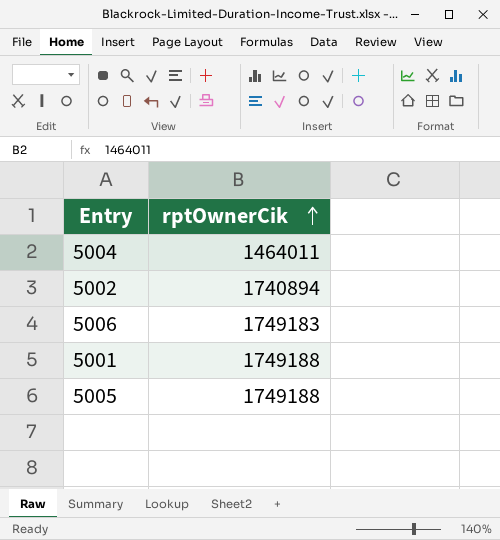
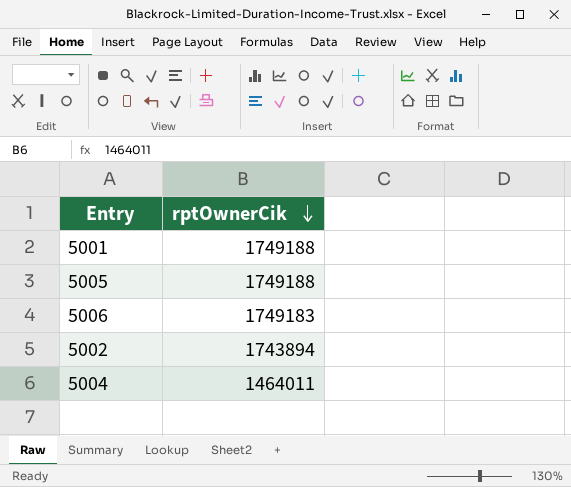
row order: rptOwnerCik ascending -> rptOwnerCik descending
5002 | rptOwnerCik: 1740894 -> 1743894

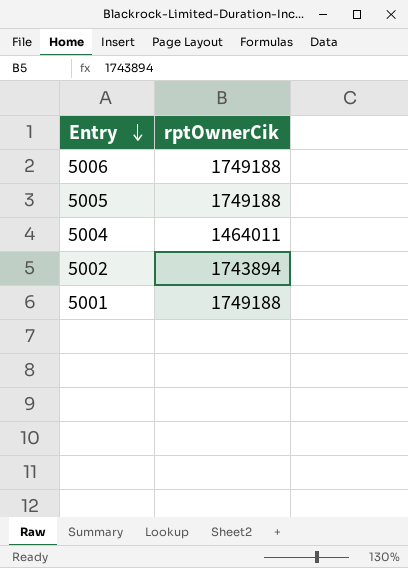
row order: rptOwnerCik descending -> Entry descending
5006 | rptOwnerCik: 1749183 -> 1749188

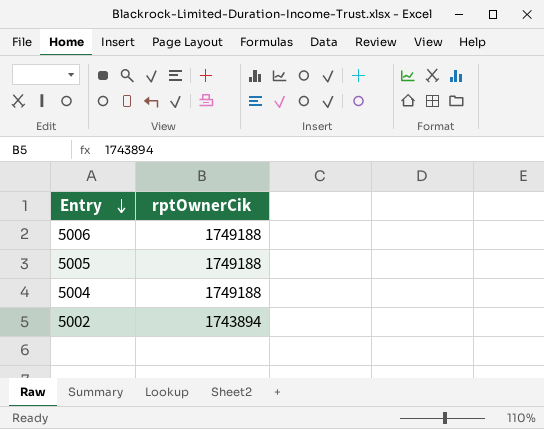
row 5001: 1749188 -> none
5004 | rptOwnerCik: 1464011 -> 1749188

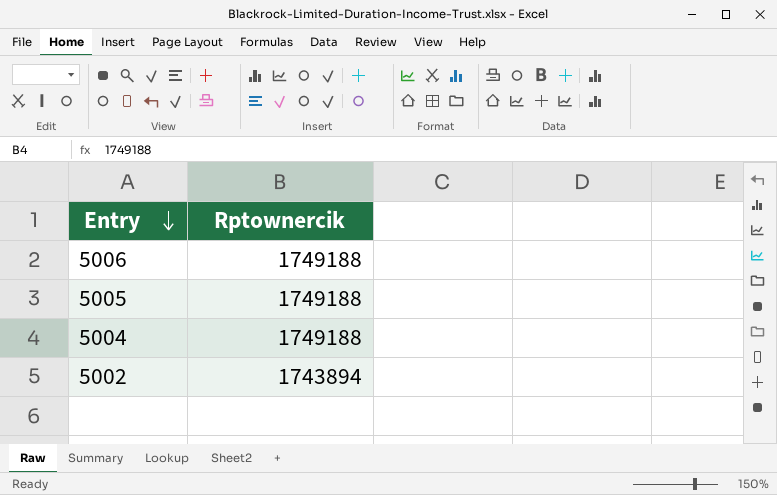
column name: rptOwnerCik -> Rptownercik

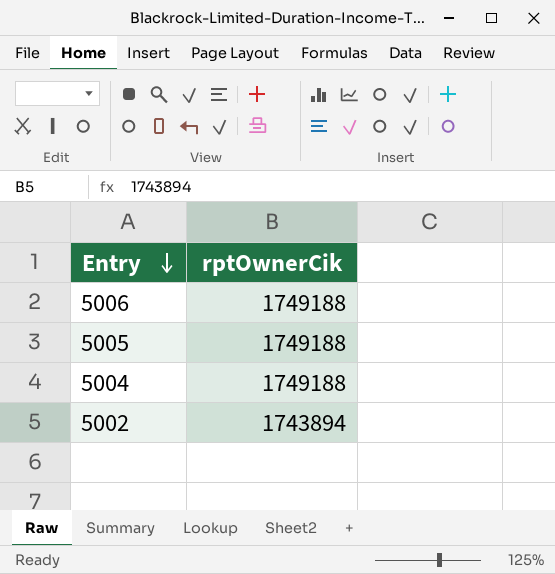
column name: Rptownercik -> rptOwnerCik

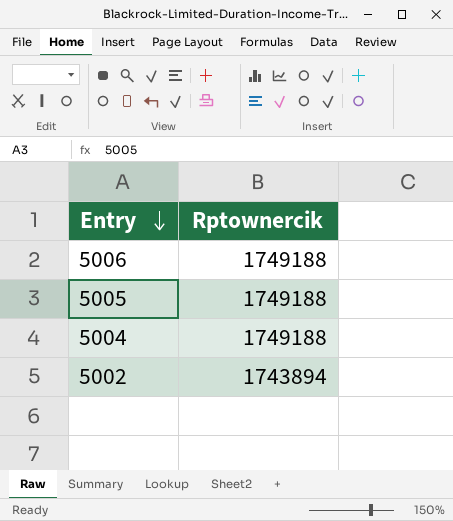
column name: rptOwnerCik -> Rptownercik

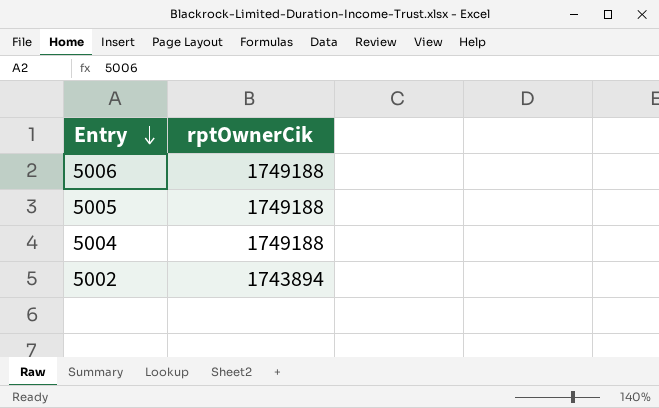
column name: Rptownercik -> rptOwnerCik

